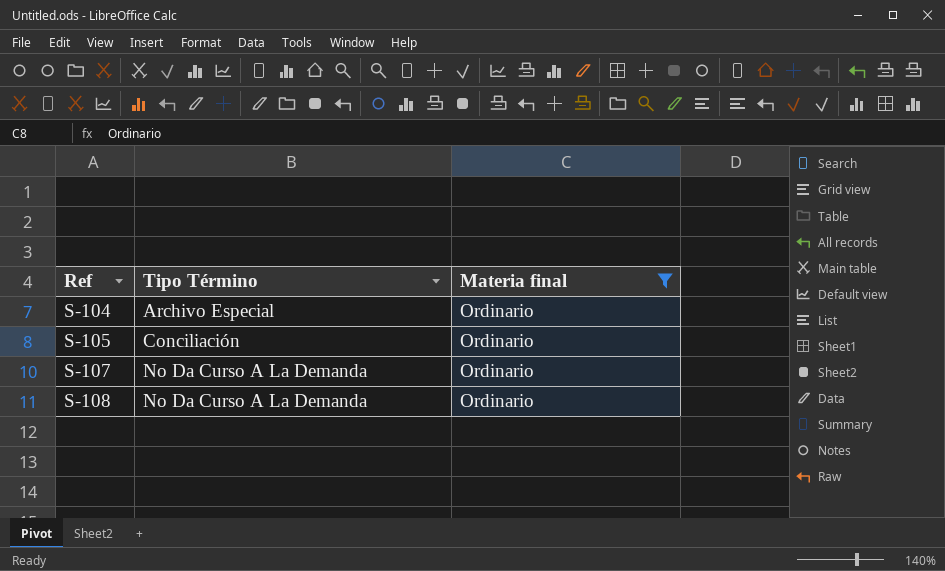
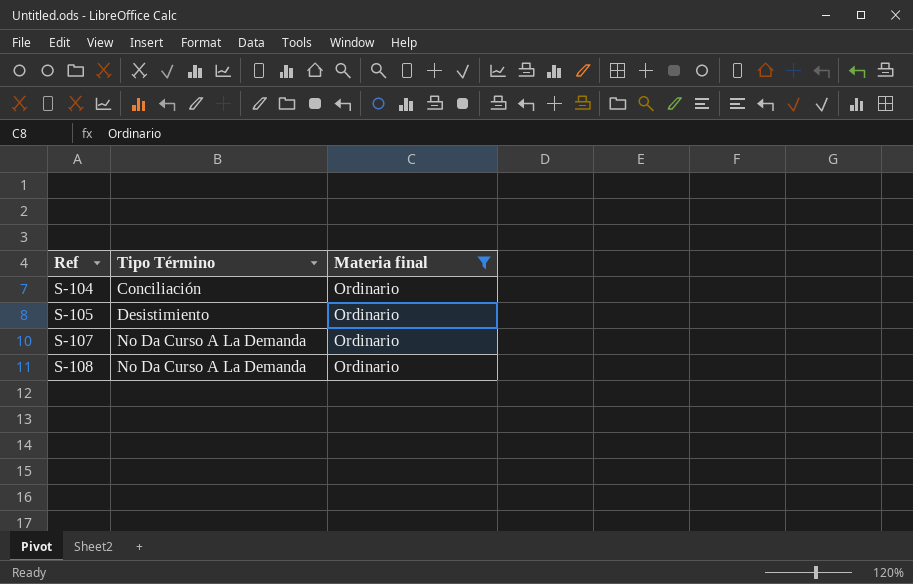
S-104 | Tipo Término: Archivo Especial -> Conciliación
S-105 | Tipo Término: Conciliación -> Desistimiento

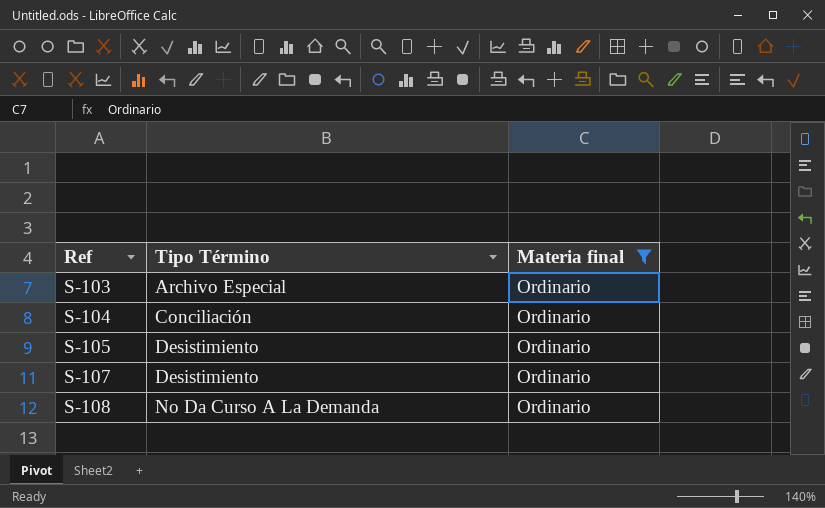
row S-103: none -> Archivo Especial | Ordinario
S-107 | Tipo Término: No Da Curso A La Demanda -> Desistimiento

